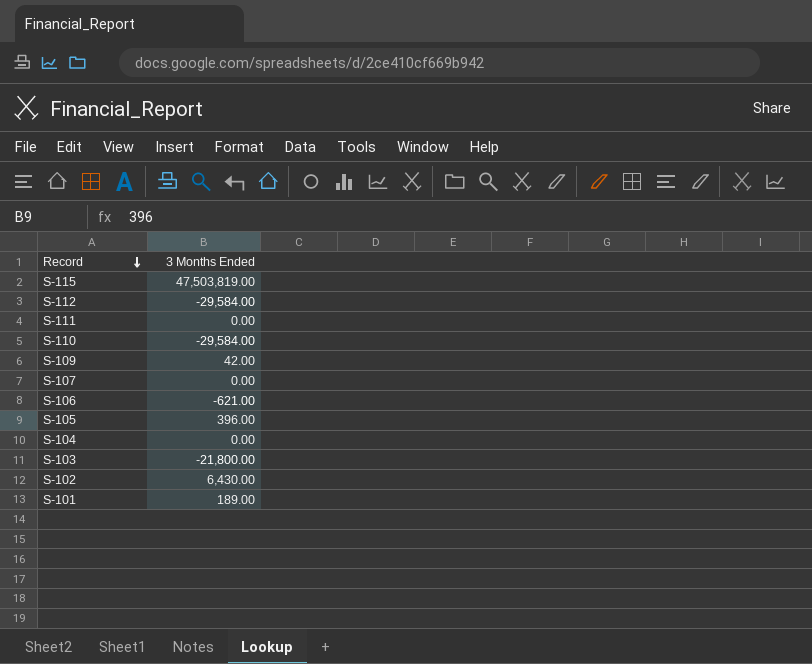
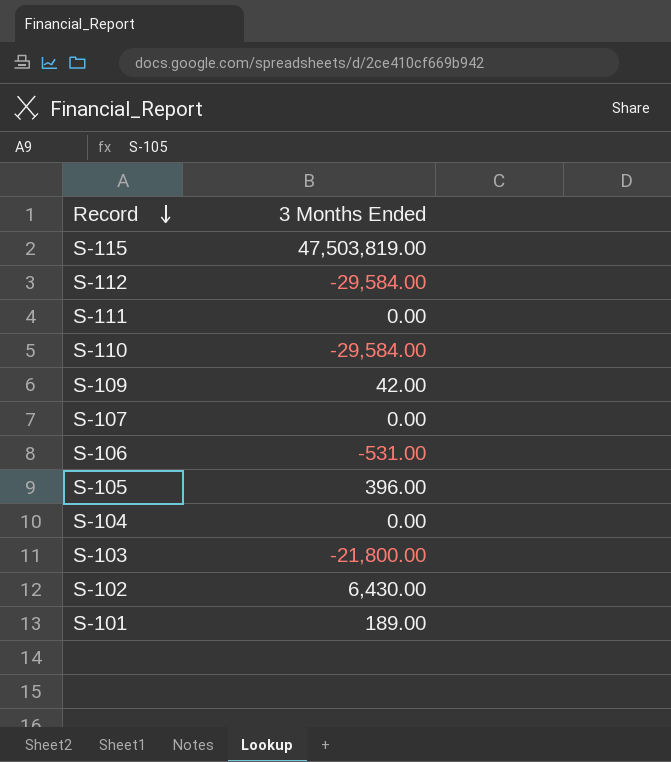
S-106 | 3 Months Ended: -621.00 -> -531.00

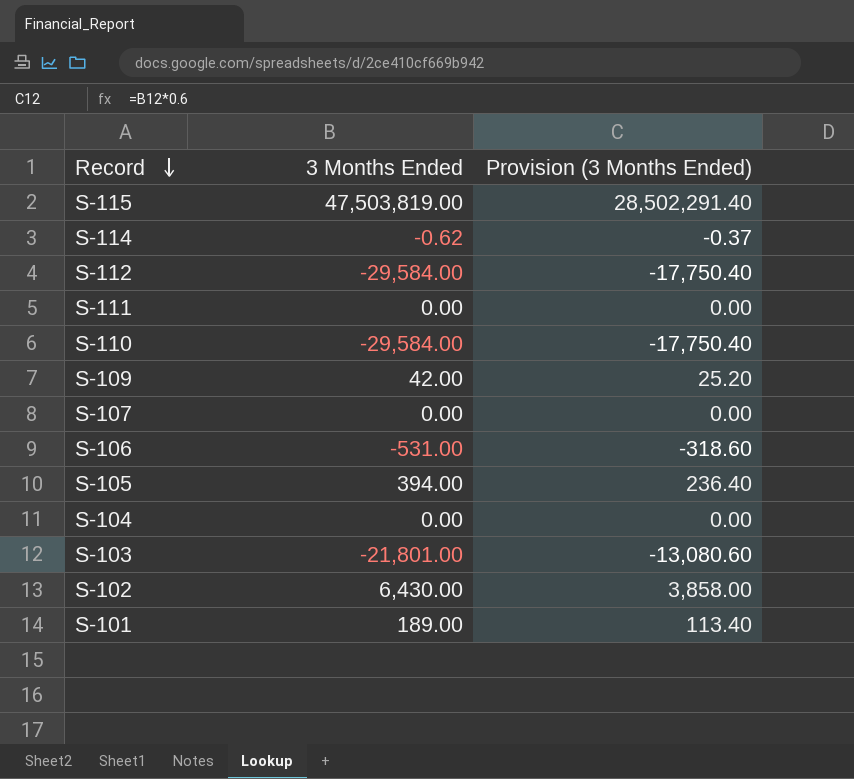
column Provision (3 Months Ended) | formula: none -> [3 Months Ended] * 0.6
row S-114: none -> -0.62 | -0.37
S-105 | 3 Months Ended: 396.00 -> 394.00
S-103 | 3 Months Ended: -21,800.00 -> -21,801.00

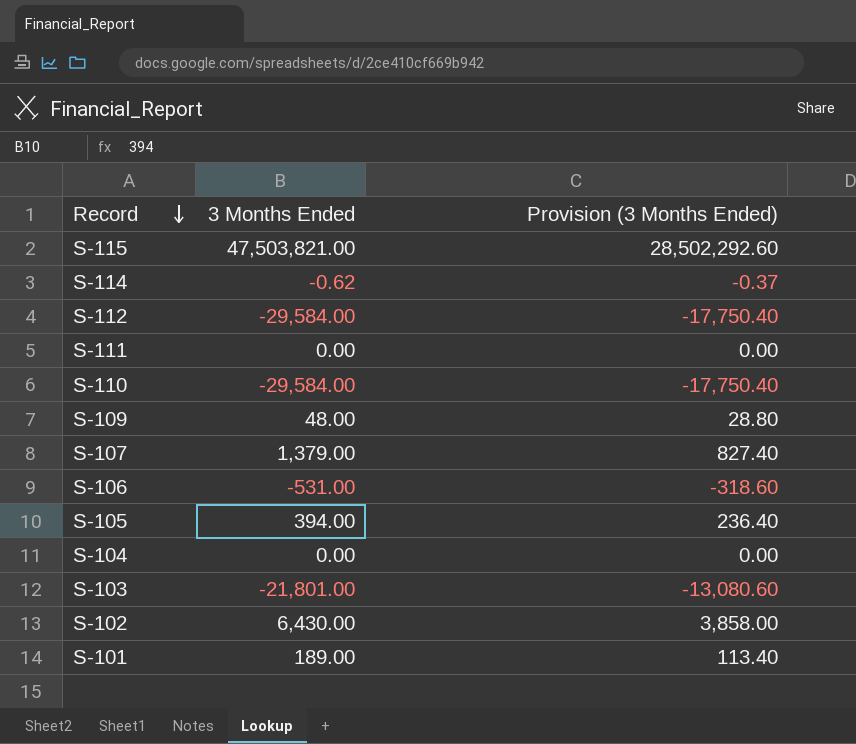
S-115 | 3 Months Ended: 47,503,819.00 -> 47,503,821.00
S-115 | Provision (3 Months Ended): 28,502,291.40 -> 28,502,292.60
S-109 | 3 Months Ended: 42.00 -> 48.00
S-109 | Provision (3 Months Ended): 25.20 -> 28.80
S-107 | 3 Months Ended: 0.00 -> 1,379.00
S-107 | Provision (3 Months Ended): 0.00 -> 827.40

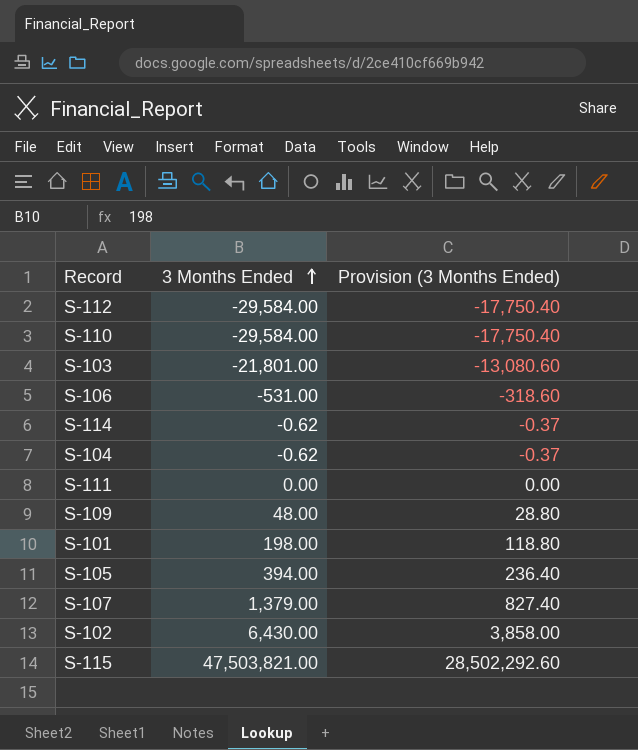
row order: Record descending -> 3 Months Ended ascending
S-104 | 3 Months Ended: 0.00 -> -0.62
S-104 | Provision (3 Months Ended): 0.00 -> -0.37
S-101 | 3 Months Ended: 189.00 -> 198.00
S-101 | Provision (3 Months Ended): 113.40 -> 118.80

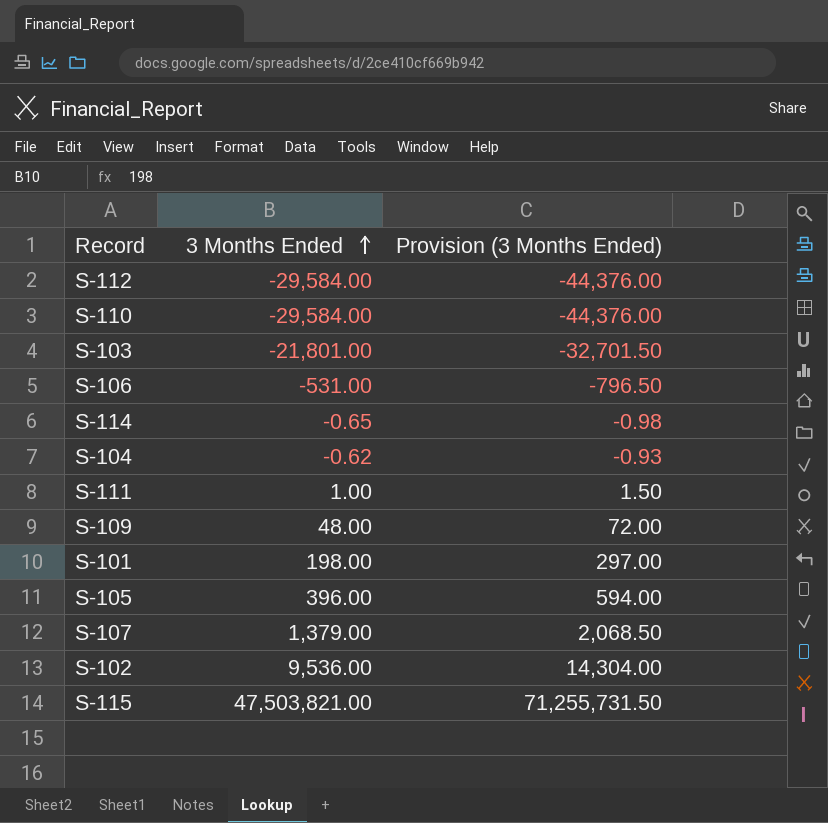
column Provision (3 Months Ended) | formula: [3 Months Ended] * 0.6 -> [3 Months Ended] * 1.5
S-114 | 3 Months Ended: -0.62 -> -0.65
S-111 | 3 Months Ended: 0.00 -> 1.00
S-105 | 3 Months Ended: 394.00 -> 396.00
S-102 | 3 Months Ended: 6,430.00 -> 9,536.00

